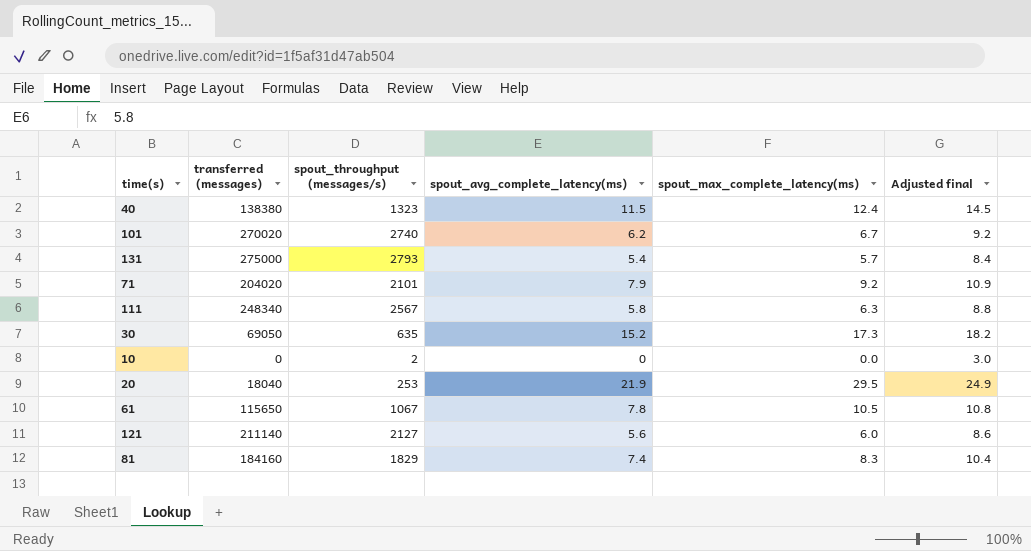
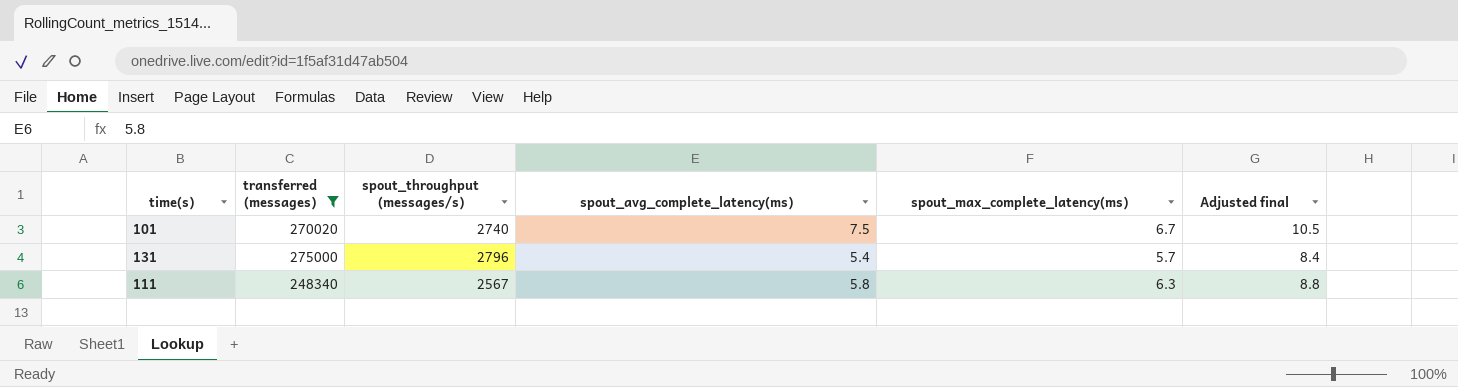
filter: none -> transferred (messages) >= 248340
101 | spout_avg_complete_latency(ms): 6.2 -> 7.5
101 | Adjusted final: 9.2 -> 10.5
131 | spout_throughput (messages/s): 2793 -> 2796

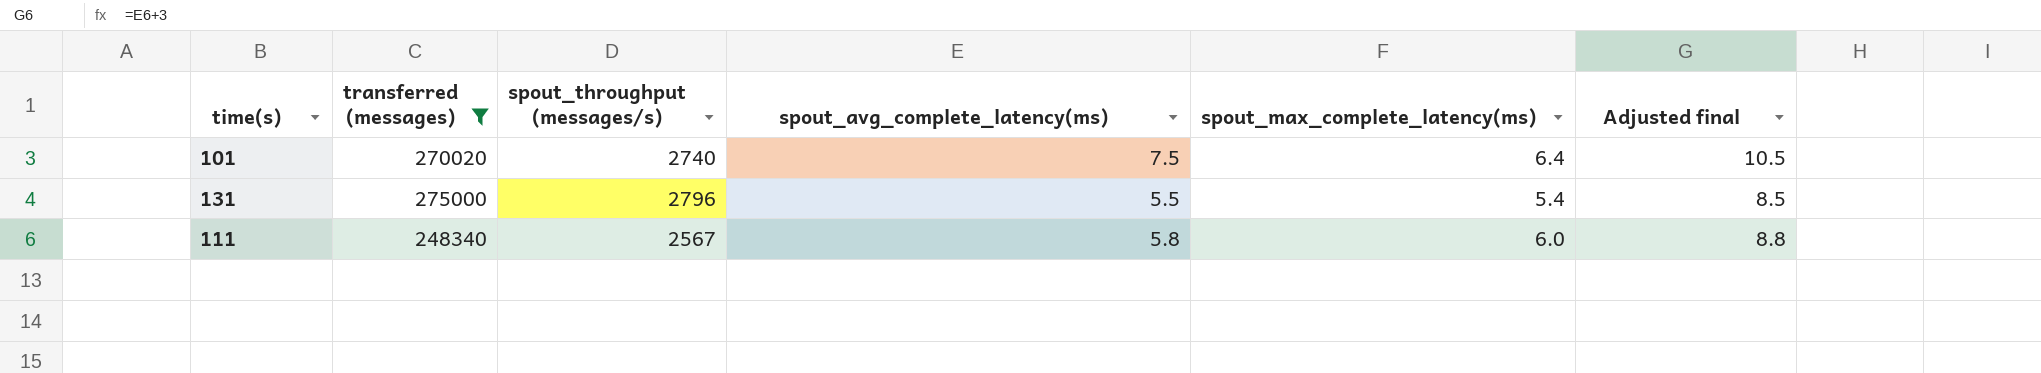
101 | spout_max_complete_latency(ms): 6.7 -> 6.4
131 | spout_avg_complete_latency(ms): 5.4 -> 5.5
131 | spout_max_complete_latency(ms): 5.7 -> 5.4
131 | Adjusted final: 8.4 -> 8.5
111 | spout_max_complete_latency(ms): 6.3 -> 6.0

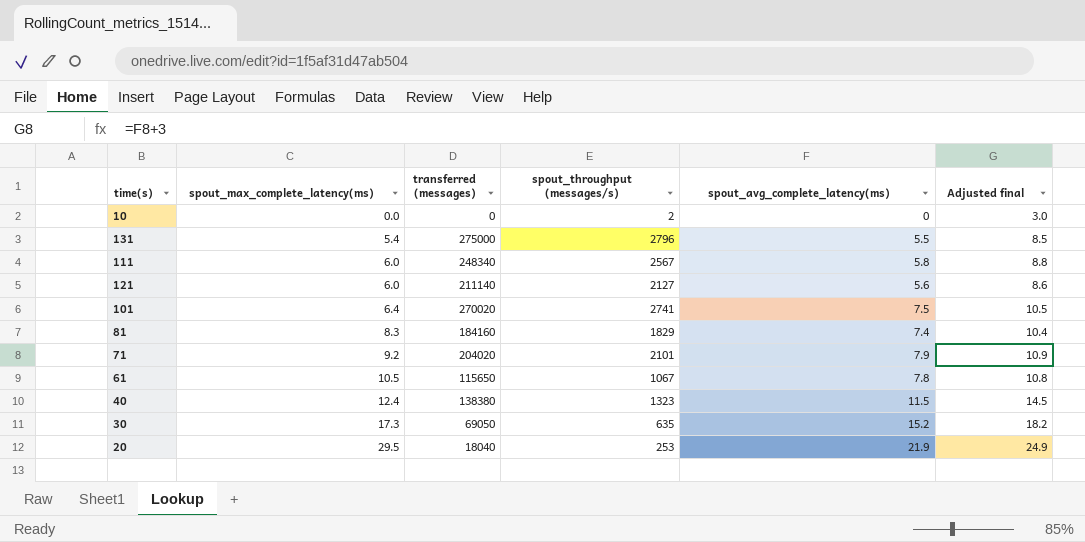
filter: transferred (messages) >= 248340 -> none
row order: none -> spout_max_complete_latency(ms) ascending
column spout_max_complete_latency(ms) | position: 5 -> 2
101 | spout_throughput (messages/s): 2740 -> 2741

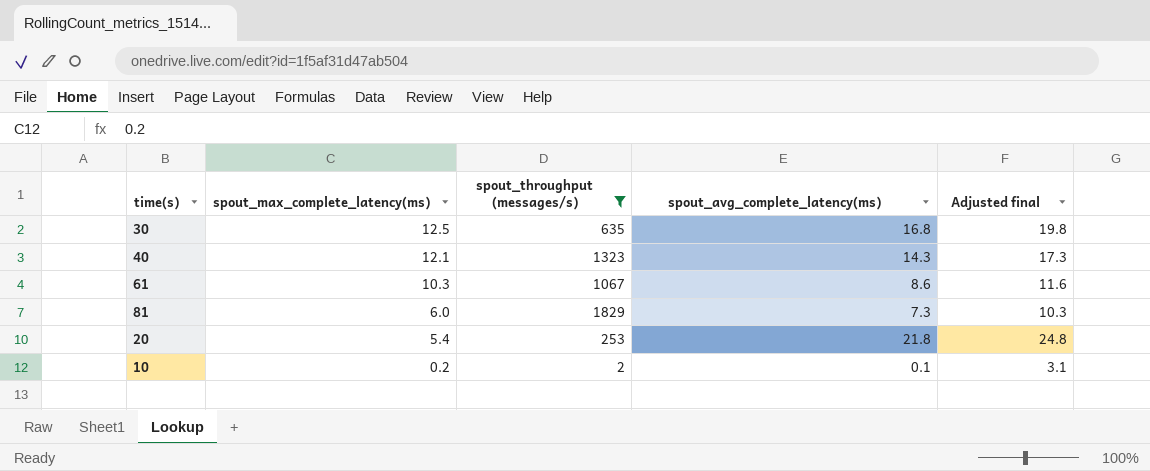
filter: none -> spout_throughput (messages/s) <= 1829
row order: spout_max_complete_latency(ms) ascending -> spout_max_complete_latency(ms) descending
column transferred (messages) | position: 3 -> none
30 | spout_max_complete_latency(ms): 17.3 -> 12.5
30 | spout_avg_complete_latency(ms): 15.2 -> 16.8
30 | Adjusted final: 18.2 -> 19.8
40 | spout_max_complete_latency(ms): 12.4 -> 12.1
40 | spout_avg_complete_latency(ms): 11.5 -> 14.3
40 | Adjusted final: 14.5 -> 17.3
61 | spout_max_complete_latency(ms): 10.5 -> 10.3
61 | spout_avg_complete_latency(ms): 7.8 -> 8.6
61 | Adjusted final: 10.8 -> 11.6
81 | spout_max_complete_latency(ms): 8.3 -> 6.0
81 | spout_avg_complete_latency(ms): 7.4 -> 7.3
81 | Adjusted final: 10.4 -> 10.3
20 | spout_max_complete_latency(ms): 29.5 -> 5.4
20 | spout_avg_complete_latency(ms): 21.9 -> 21.8
20 | Adjusted final: 24.9 -> 24.8
10 | spout_max_complete_latency(ms): 0.0 -> 0.2
10 | spout_avg_complete_latency(ms): 0 -> 0.1
10 | Adjusted final: 3.0 -> 3.1

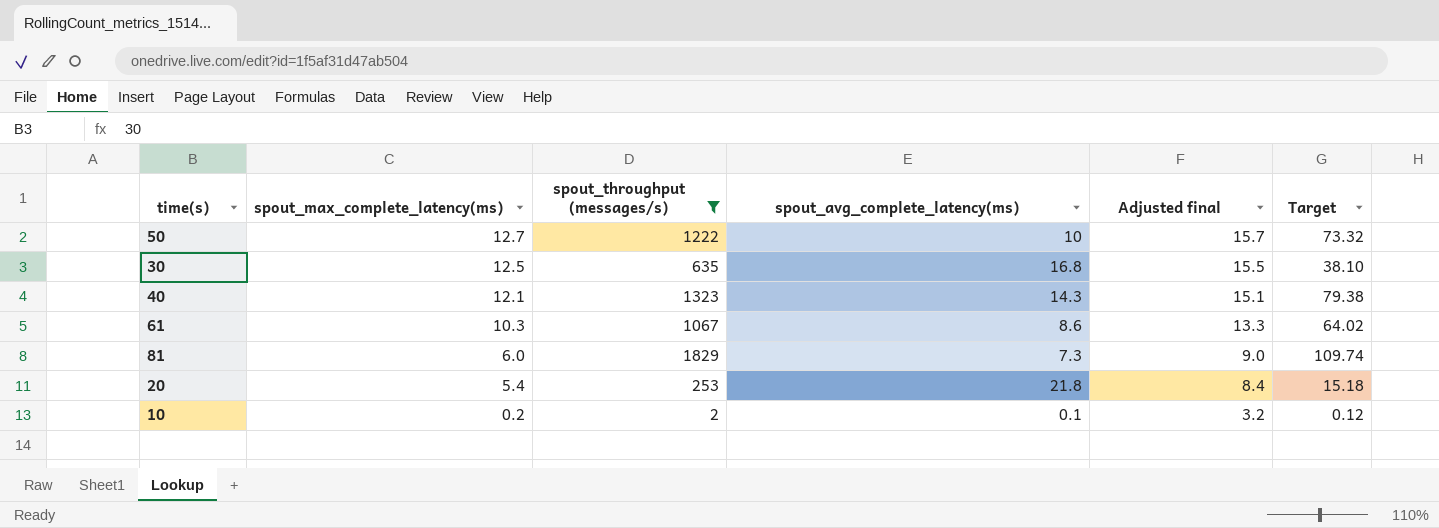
column Adjusted final | formula: [spout_avg_complete_latency(ms)] + 3 -> [spout_max_complete_latency(ms)] + 3
column Target | formula: none -> [spout_throughput (messages/s)] * 0.06
row 50: none -> 12.7 | 1222 | 10 | 15.7 | 73.32

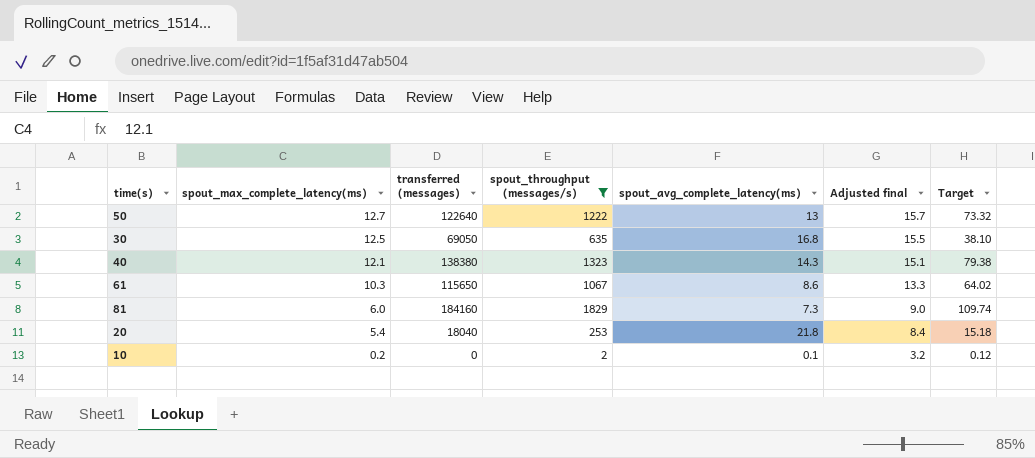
column transferred (messages) | position: none -> 3
50 | spout_avg_complete_latency(ms): 10 -> 13

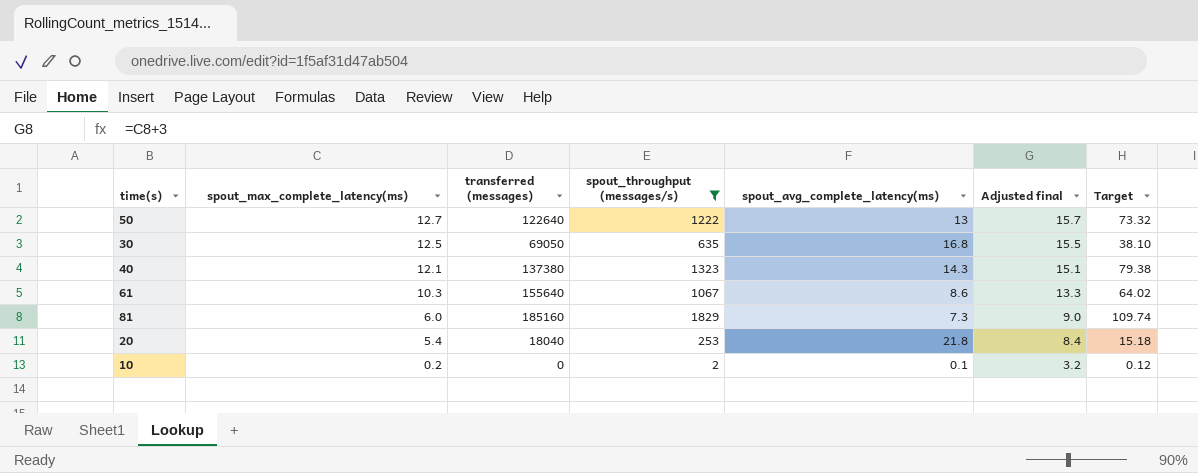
40 | transferred (messages): 138380 -> 137380
61 | transferred (messages): 115650 -> 155640
81 | transferred (messages): 184160 -> 185160

